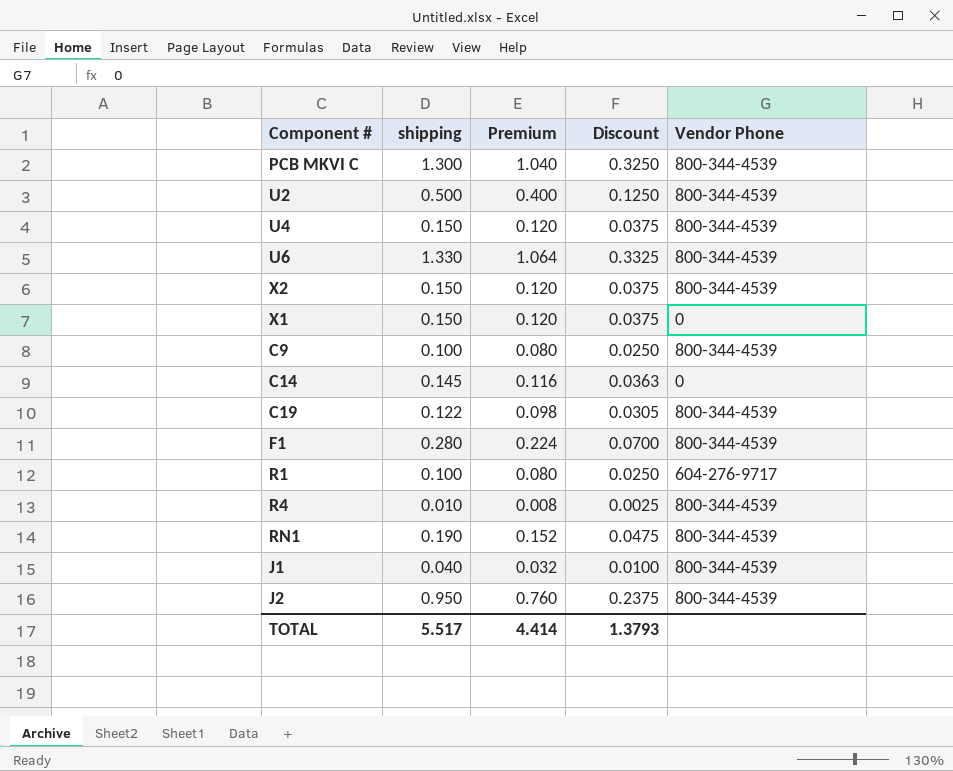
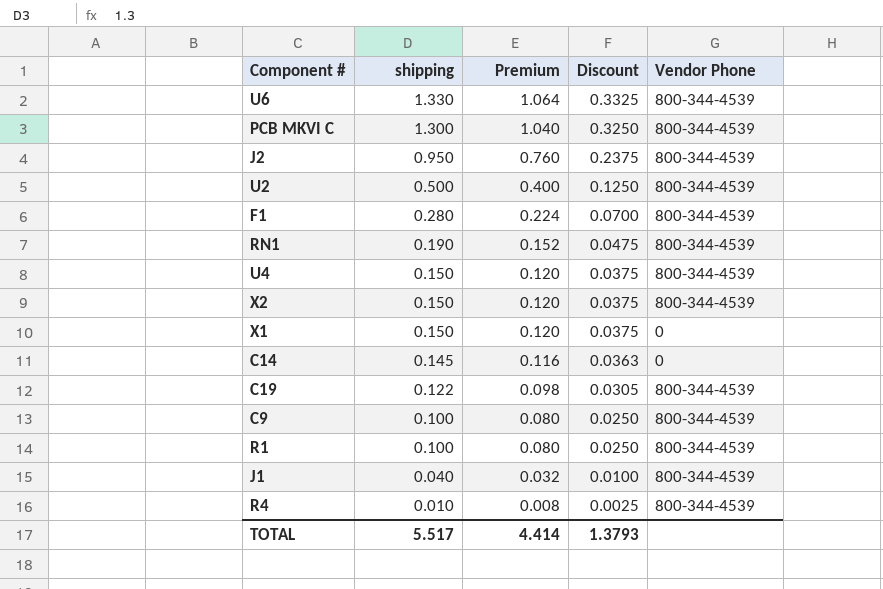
row order: none -> shipping descending
R1 | Vendor Phone: 604-276-9717 -> 800-344-4539

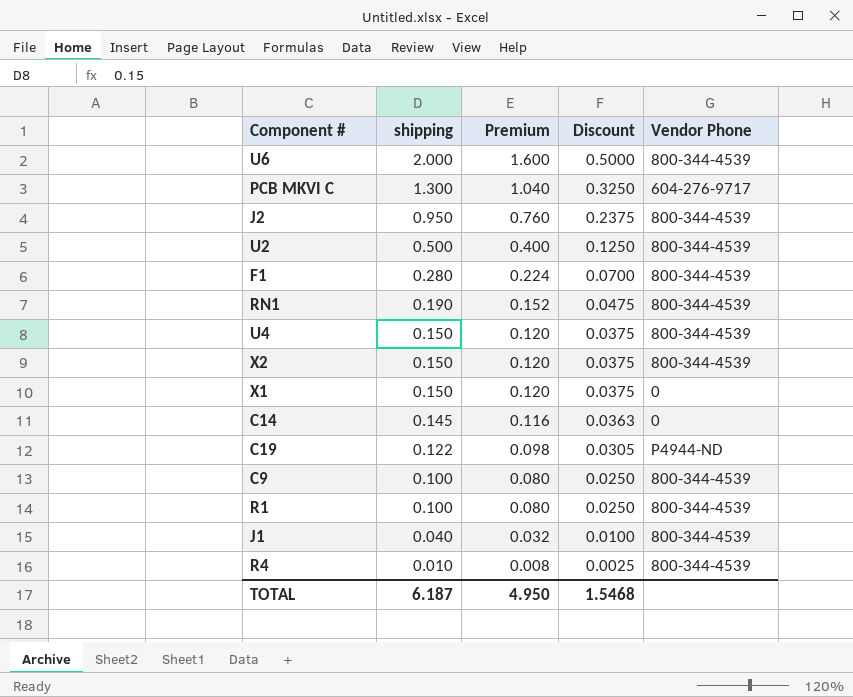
U6 | shipping: 1.330 -> 2.000
U6 | Premium: 1.064 -> 1.600
U6 | Discount: 0.3325 -> 0.5000
PCB MKVI C | Vendor Phone: 800-344-4539 -> 604-276-9717
C19 | Vendor Phone: 800-344-4539 -> P4944-ND
TOTAL | shipping: 5.517 -> 6.187
TOTAL | Premium: 4.414 -> 4.950
TOTAL | Discount: 1.3793 -> 1.5468

